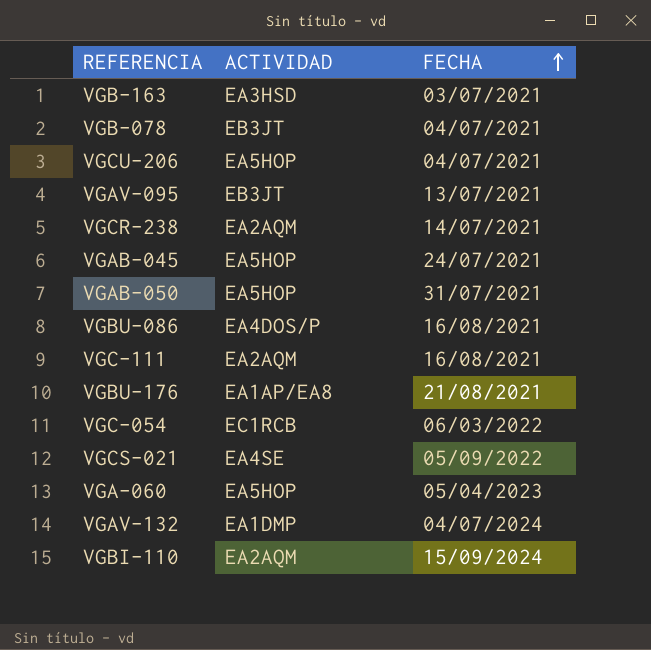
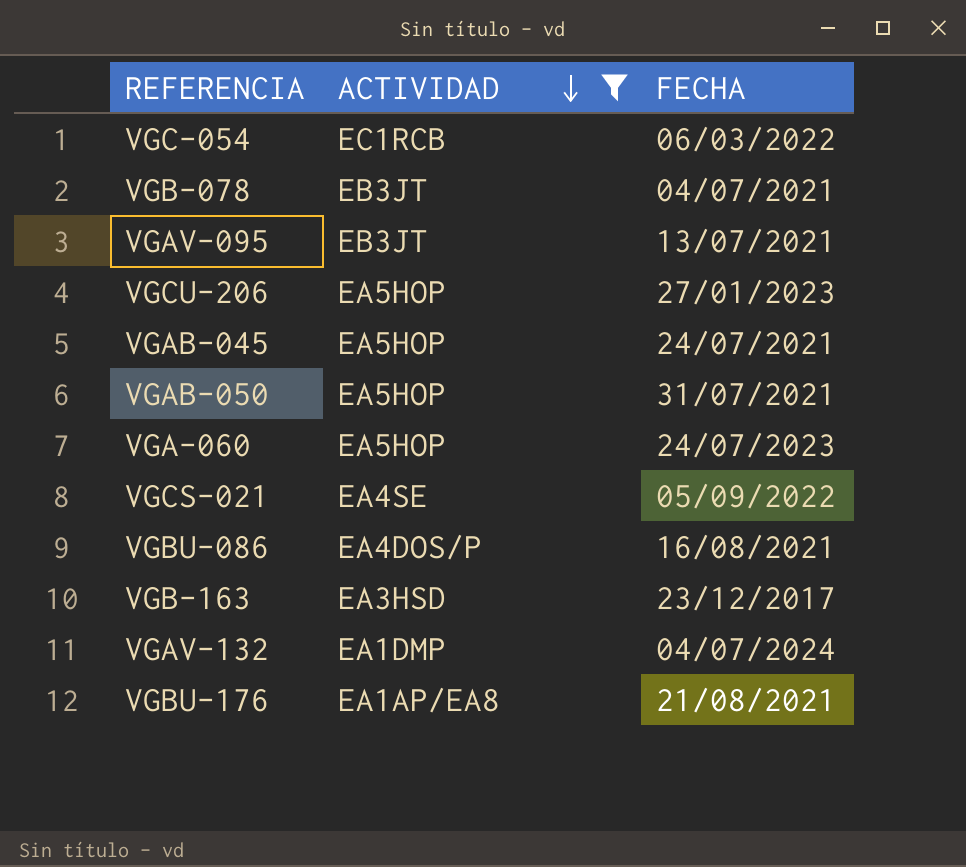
filter: none -> ACTIVIDAD != EA2AQM
row order: FECHA ascending -> ACTIVIDAD descending
VGCU-206 | FECHA: 04/07/2021 -> 27/01/2023
VGA-060 | FECHA: 05/04/2023 -> 24/07/2023
VGB-163 | FECHA: 03/07/2021 -> 23/12/2017

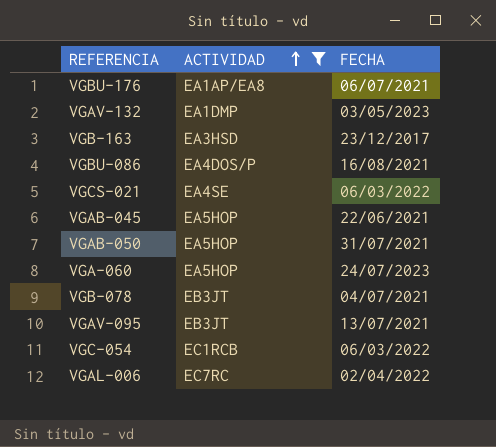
row order: ACTIVIDAD descending -> ACTIVIDAD ascending
row VGCU-206: EA5HOP | 27/01/2023 -> none
VGBU-176 | FECHA: 21/08/2021 -> 06/07/2021
VGAV-132 | FECHA: 04/07/2024 -> 03/05/2023
VGCS-021 | FECHA: 05/09/2022 -> 06/03/2022
VGAB-045 | FECHA: 24/07/2021 -> 22/06/2021
row VGAL-006: none -> EC7RC | 02/04/2022

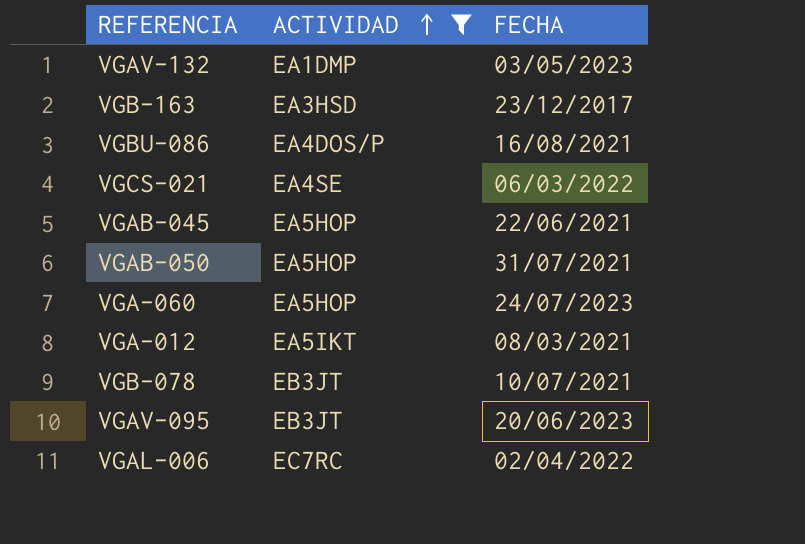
row VGBU-176: EA1AP/EA8 | 06/07/2021 -> none
row VGC-054: EC1RCB | 06/03/2022 -> none
row VGA-012: none -> EA5IKT | 08/03/2021
VGB-078 | FECHA: 04/07/2021 -> 10/07/2021
VGAV-095 | FECHA: 13/07/2021 -> 20/06/2023

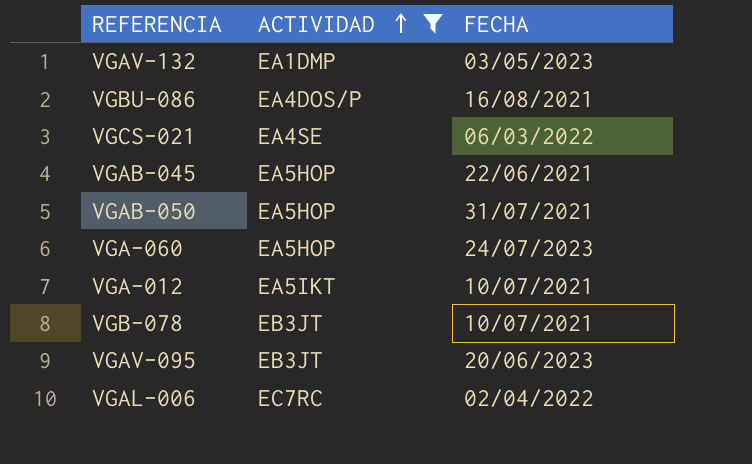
row VGB-163: EA3HSD | 23/12/2017 -> none
VGA-012 | FECHA: 08/03/2021 -> 10/07/2021

